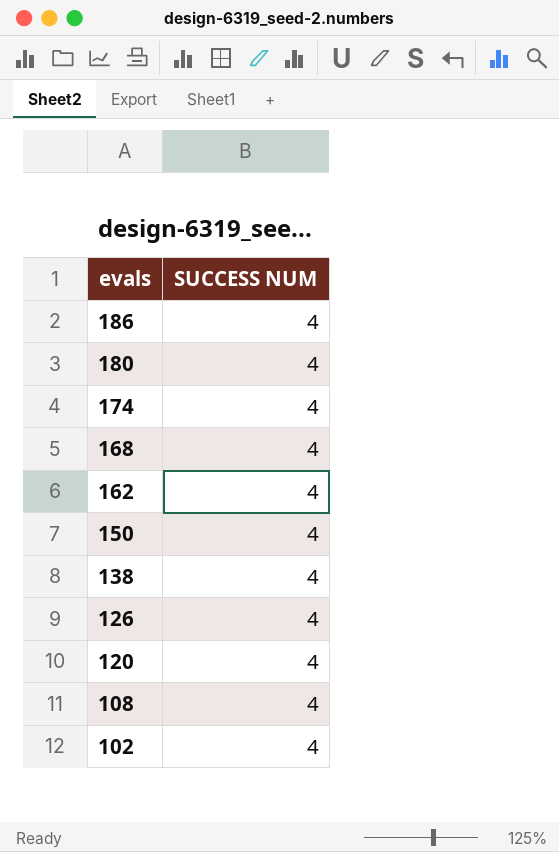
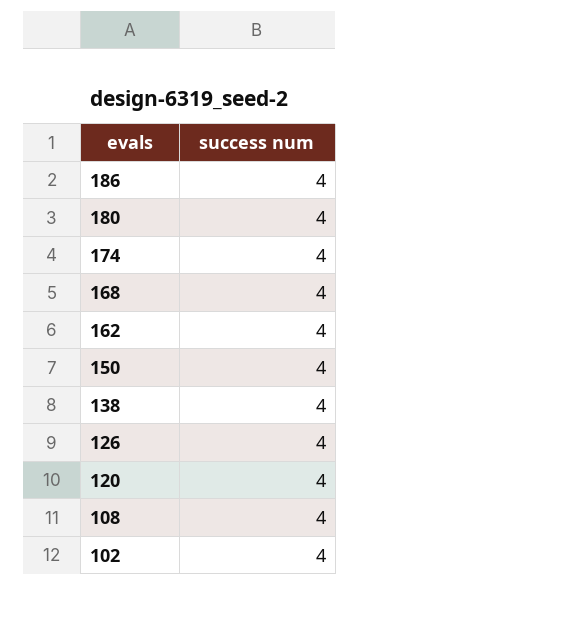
column name: SUCCESS NUM -> success num

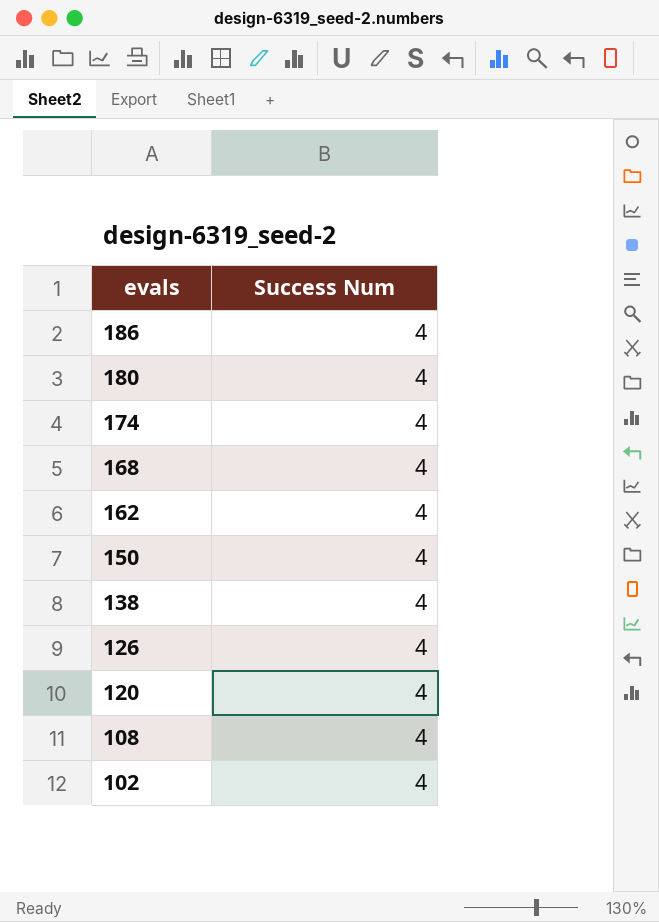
column name: success num -> Success Num

